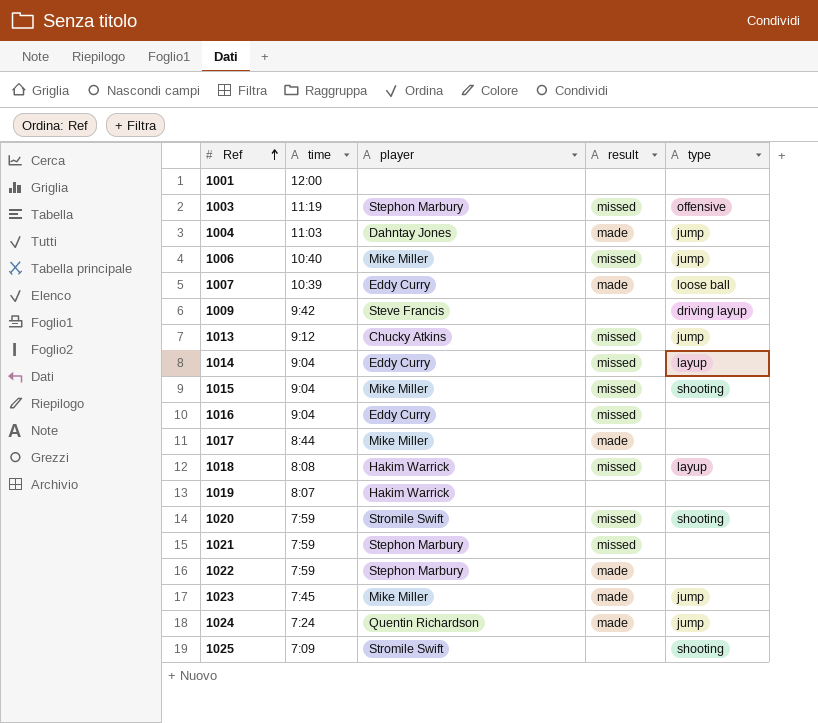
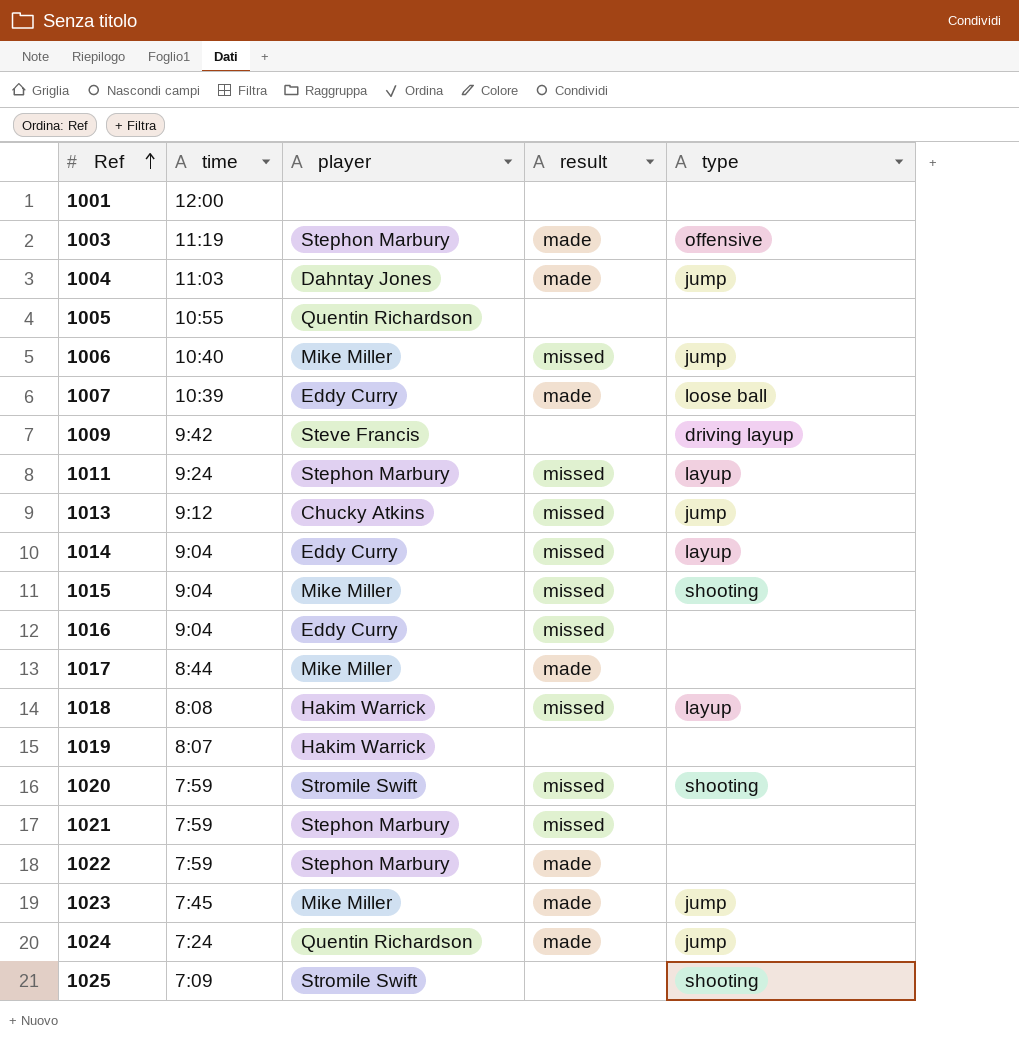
1003 | result: missed -> made
row 1005: none -> 10:55 | Quentin Richardson | none | none
row 1011: none -> 9:24 | Stephon Marbury | missed | layup

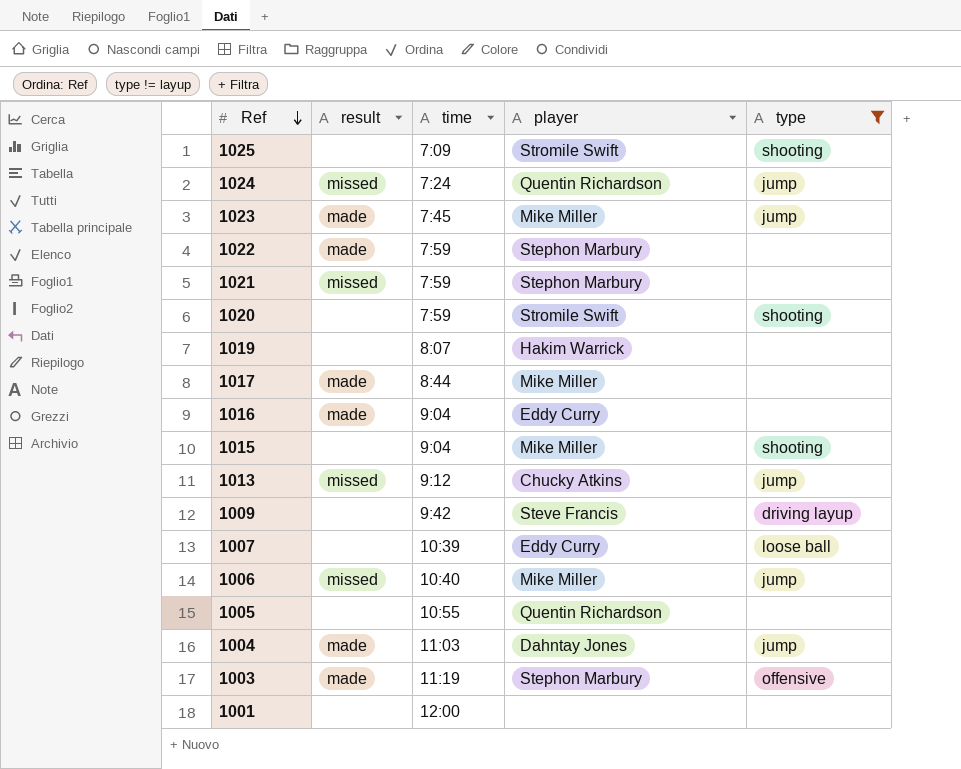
filter: none -> type != layup
row order: Ref ascending -> Ref descending
column result | position: 4 -> 2
1024 | result: made -> missed
1020 | result: missed -> none
1016 | result: missed -> made
1015 | result: missed -> none
1007 | result: made -> none

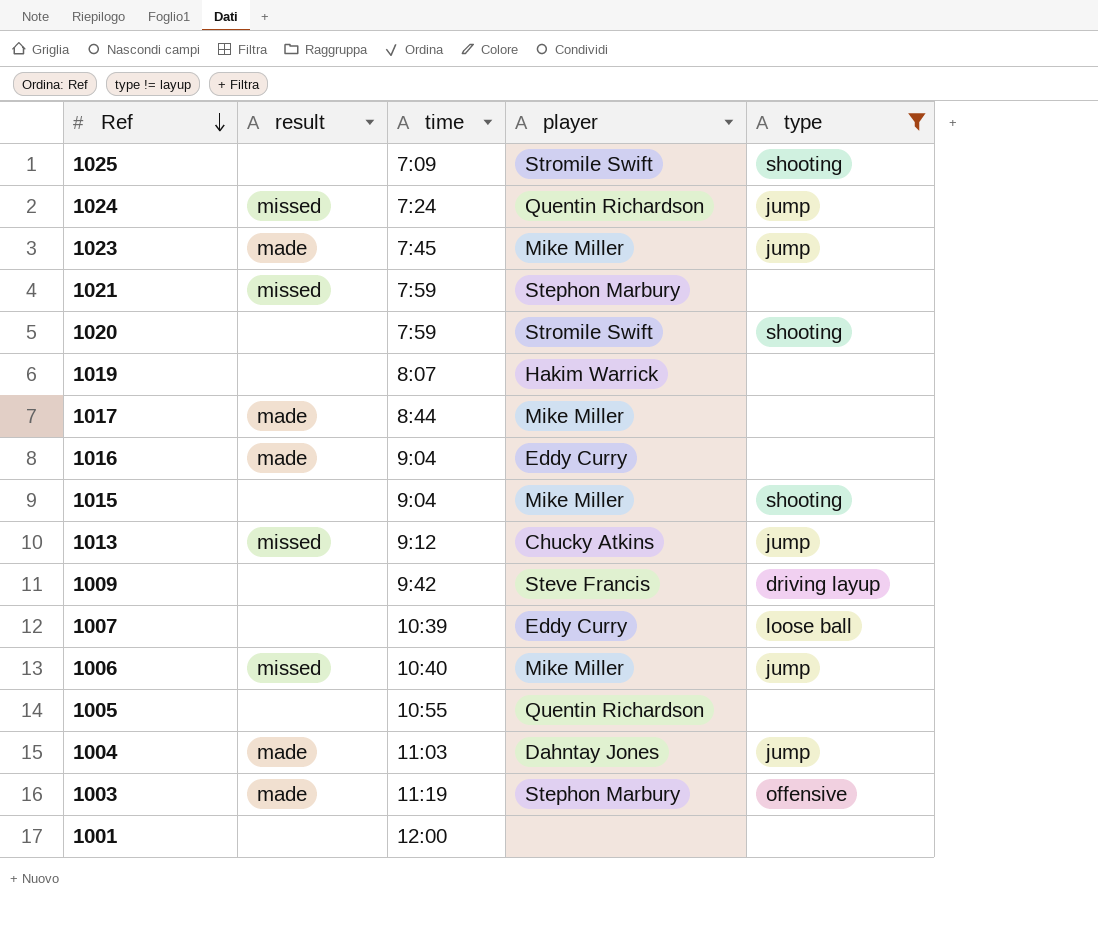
row 1022: made | 7:59 | Stephon Marbury | none -> none

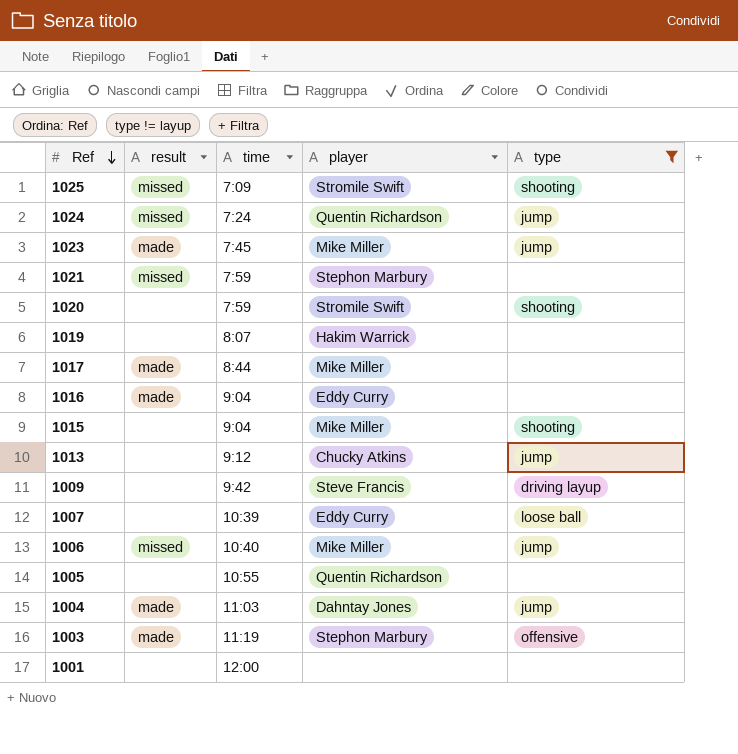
1025 | result: none -> missed
1013 | result: missed -> none

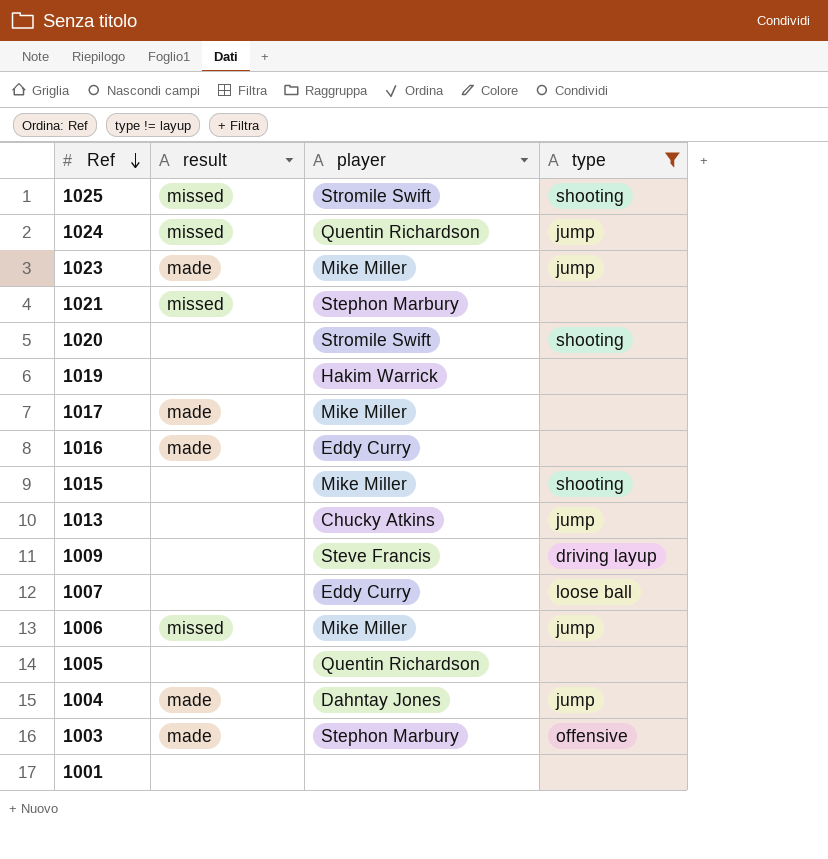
column time | position: 3 -> none

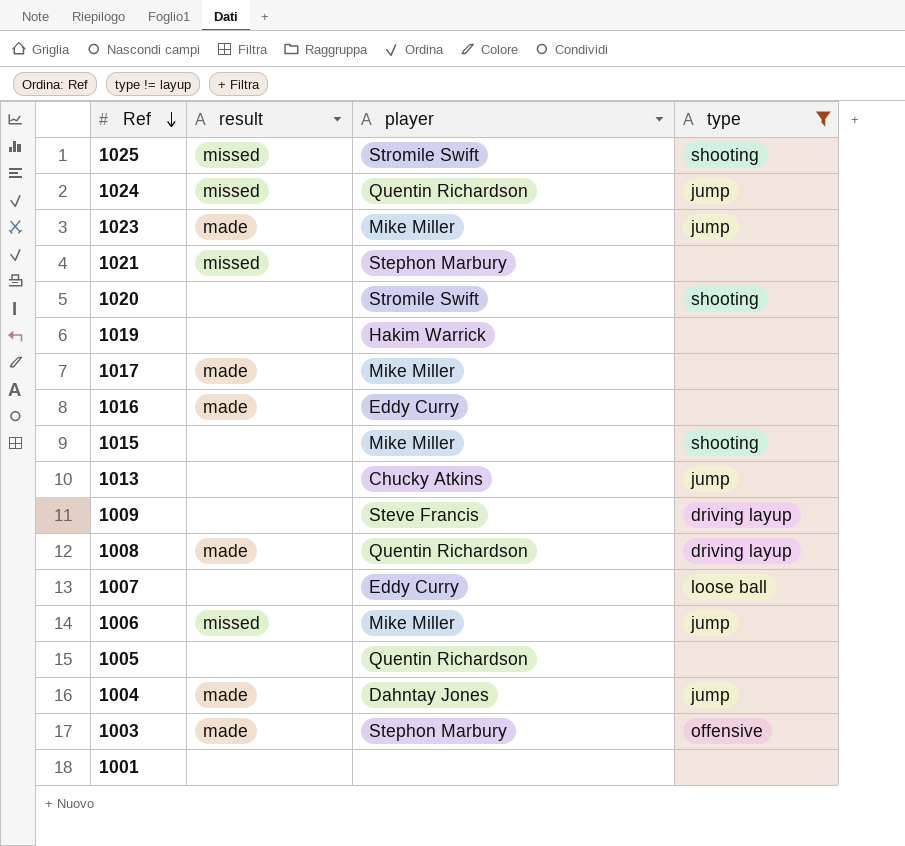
row 1008: none -> made | Quentin Richardson | driving layup

